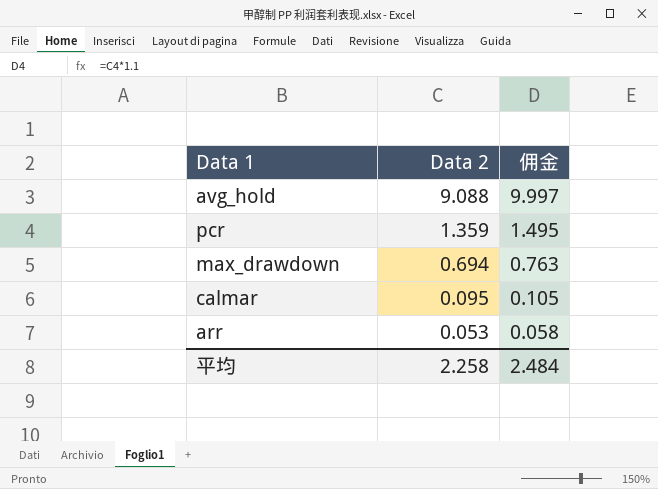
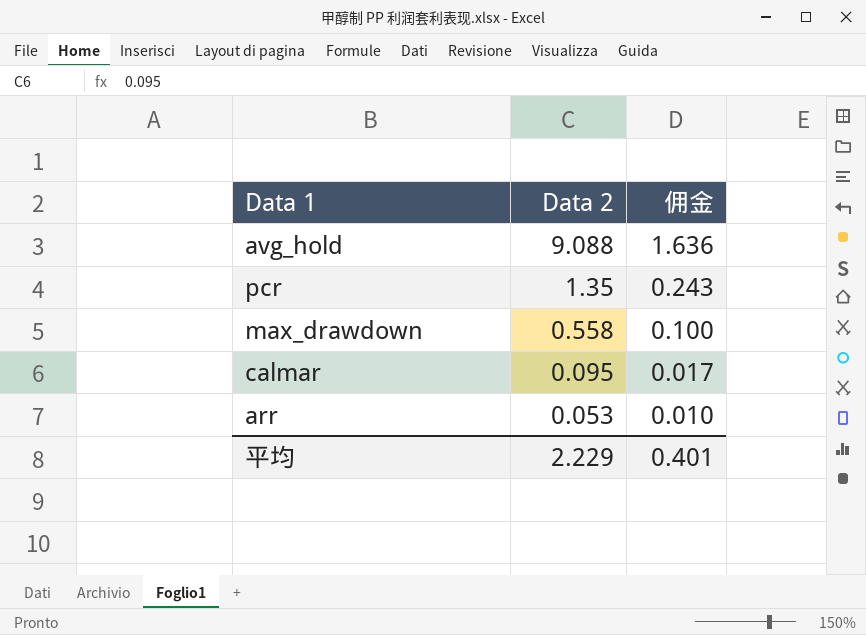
column 佣金 | formula: [Data 2] * 1.1 -> [Data 2] * 0.18
pcr | Data 2: 1.359 -> 1.35
max_drawdown | Data 2: 0.694 -> 0.558
平均 | Data 2: 2.258 -> 2.229
平均 | 佣金: 2.484 -> 0.401

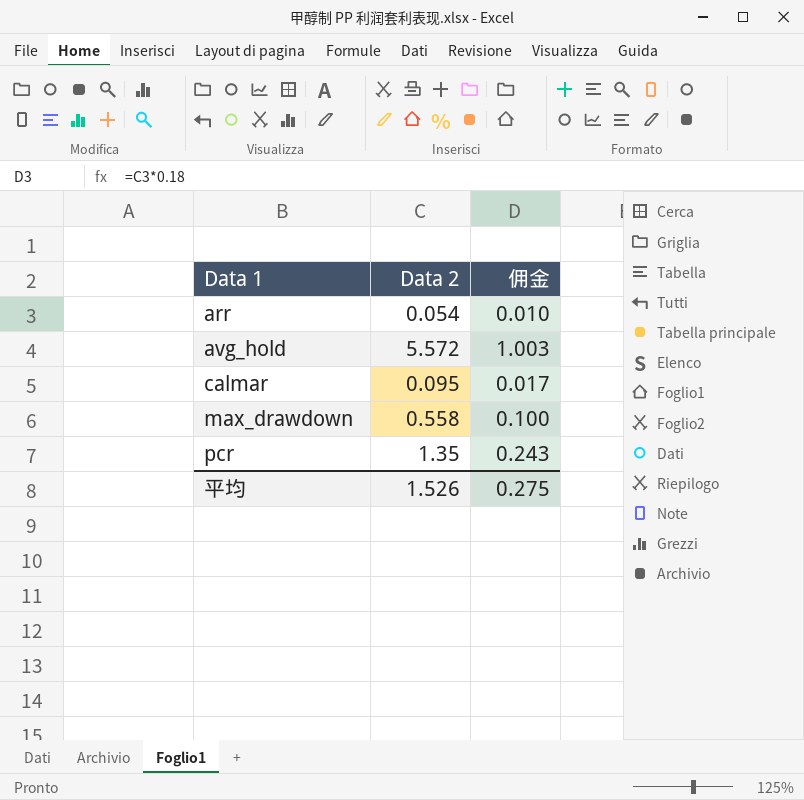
row order: Data 2 descending -> Data 1 ascending
arr | Data 2: 0.053 -> 0.054
avg_hold | Data 2: 9.088 -> 5.572
avg_hold | 佣金: 1.636 -> 1.003
平均 | Data 2: 2.229 -> 1.526
平均 | 佣金: 0.401 -> 0.275

